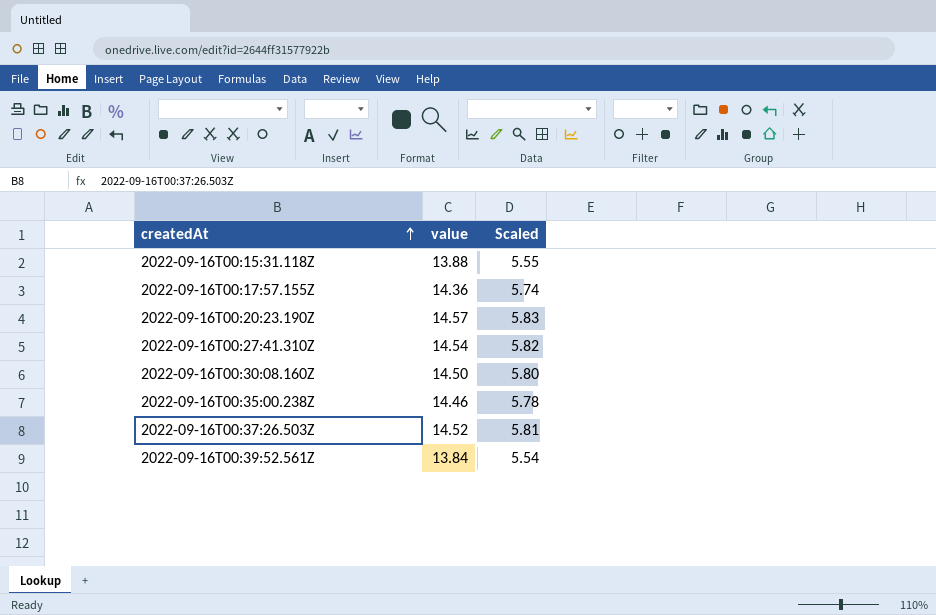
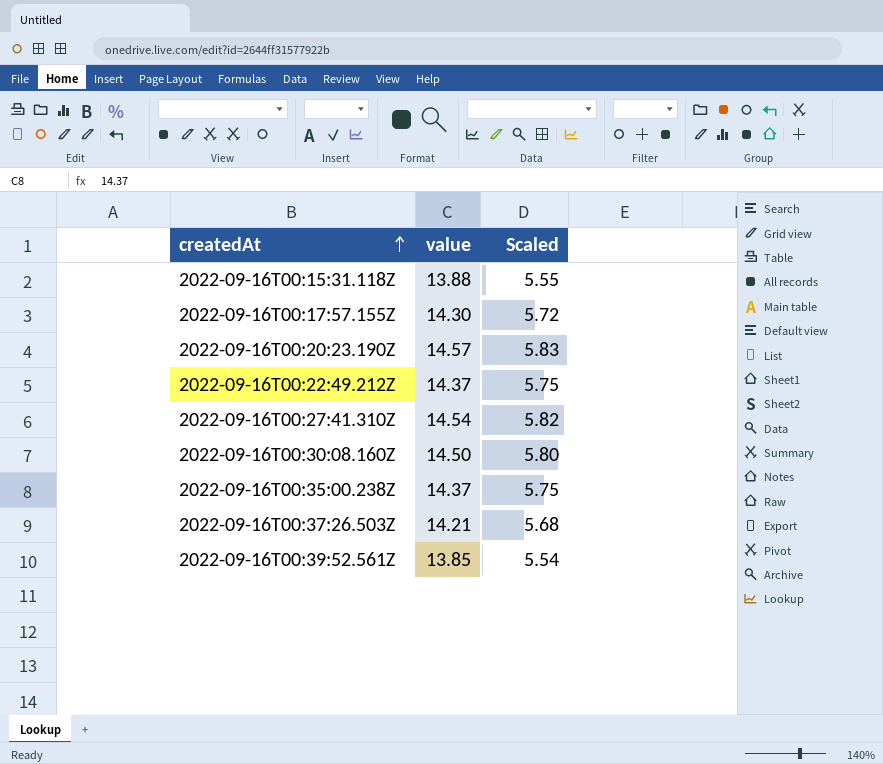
2022-09-16T00:17:57.155Z | value: 14.36 -> 14.30
2022-09-16T00:17:57.155Z | Scaled: 5.74 -> 5.72
row 2022-09-16T00:22:49.212Z: none -> 14.37 | 5.75
2022-09-16T00:35:00.238Z | value: 14.46 -> 14.37
2022-09-16T00:35:00.238Z | Scaled: 5.78 -> 5.75
2022-09-16T00:37:26.503Z | value: 14.52 -> 14.21
2022-09-16T00:37:26.503Z | Scaled: 5.81 -> 5.68
2022-09-16T00:39:52.561Z | value: 13.84 -> 13.85

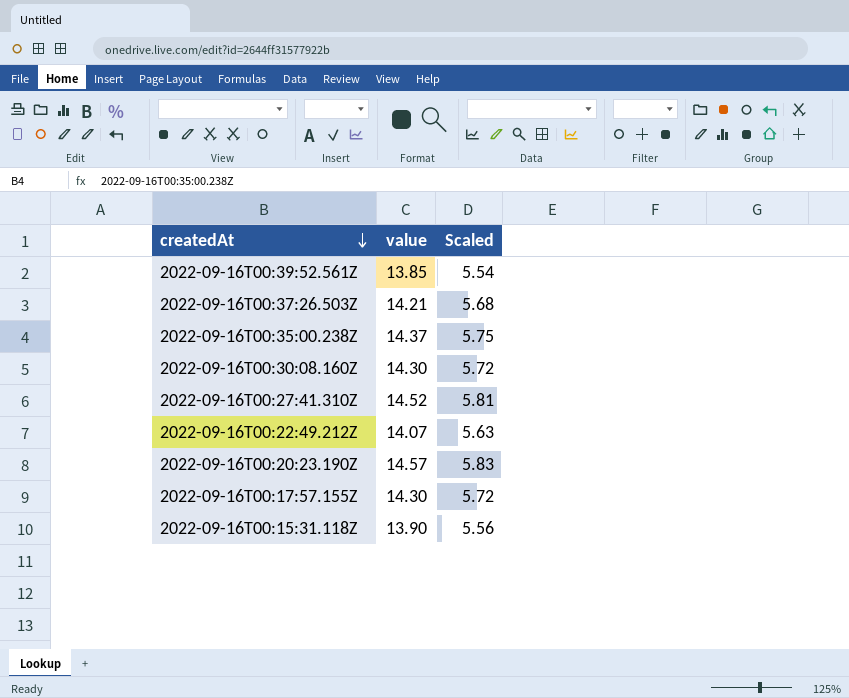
row order: createdAt ascending -> createdAt descending
2022-09-16T00:30:08.160Z | value: 14.50 -> 14.30
2022-09-16T00:30:08.160Z | Scaled: 5.80 -> 5.72
2022-09-16T00:27:41.310Z | value: 14.54 -> 14.52
2022-09-16T00:27:41.310Z | Scaled: 5.82 -> 5.81
2022-09-16T00:22:49.212Z | value: 14.37 -> 14.07
2022-09-16T00:22:49.212Z | Scaled: 5.75 -> 5.63
2022-09-16T00:15:31.118Z | value: 13.88 -> 13.90
2022-09-16T00:15:31.118Z | Scaled: 5.55 -> 5.56

